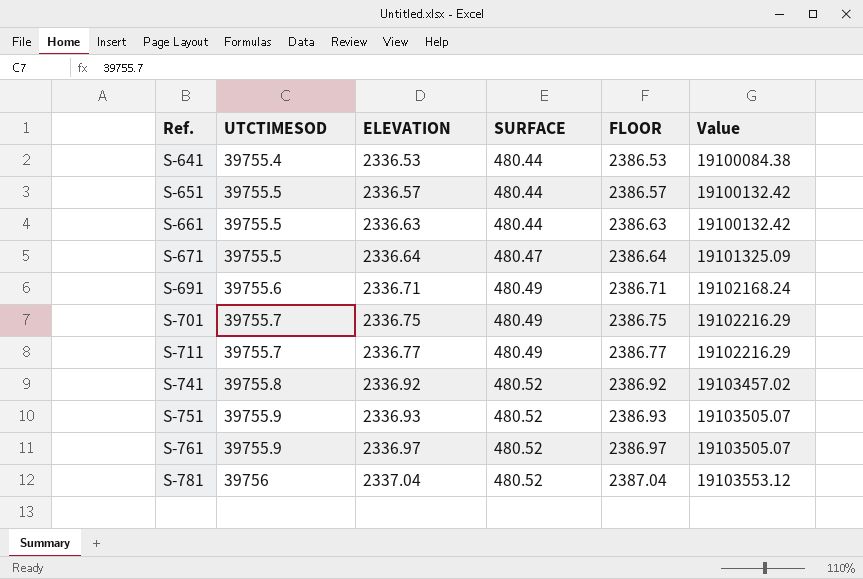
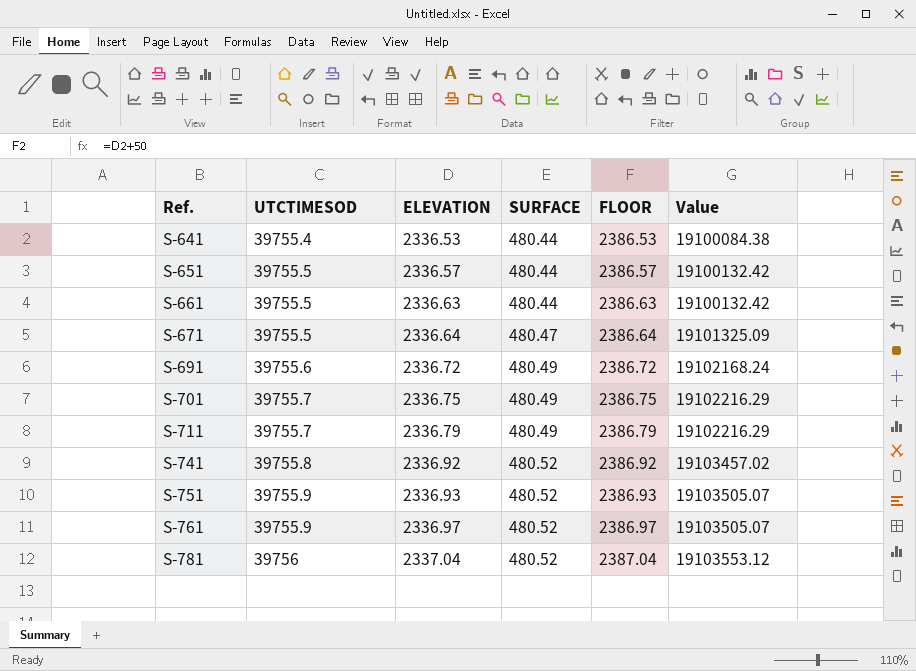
S-691 | ELEVATION: 2336.71 -> 2336.72
S-691 | FLOOR: 2386.71 -> 2386.72
S-711 | ELEVATION: 2336.77 -> 2336.79
S-711 | FLOOR: 2386.77 -> 2386.79

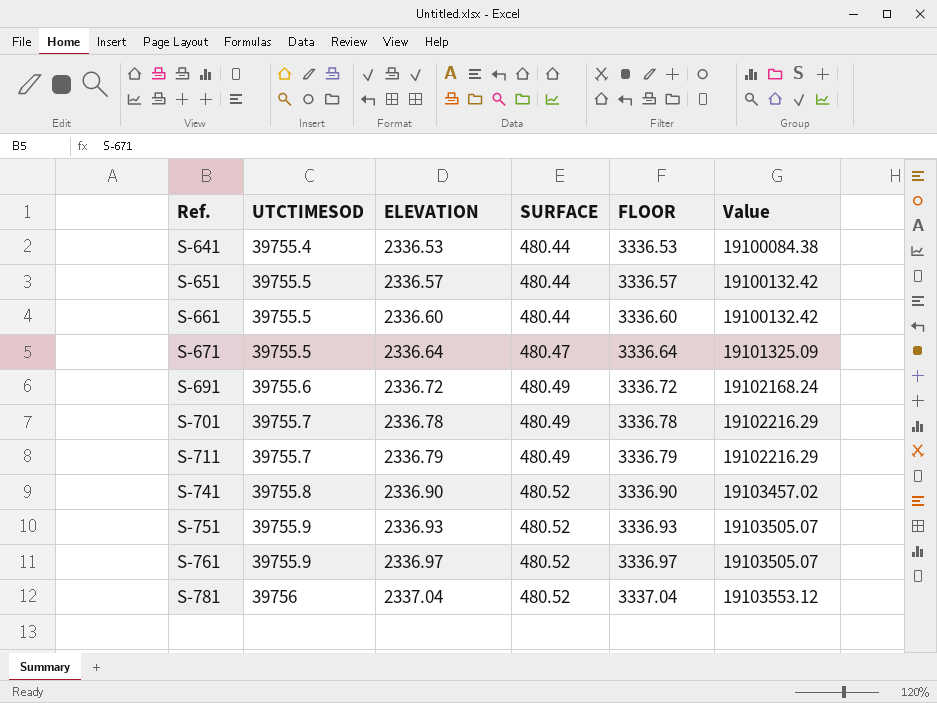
column FLOOR | formula: [ELEVATION] + 50 -> [ELEVATION] + 1000
S-661 | ELEVATION: 2336.63 -> 2336.60
S-701 | ELEVATION: 2336.75 -> 2336.78
S-741 | ELEVATION: 2336.92 -> 2336.90

